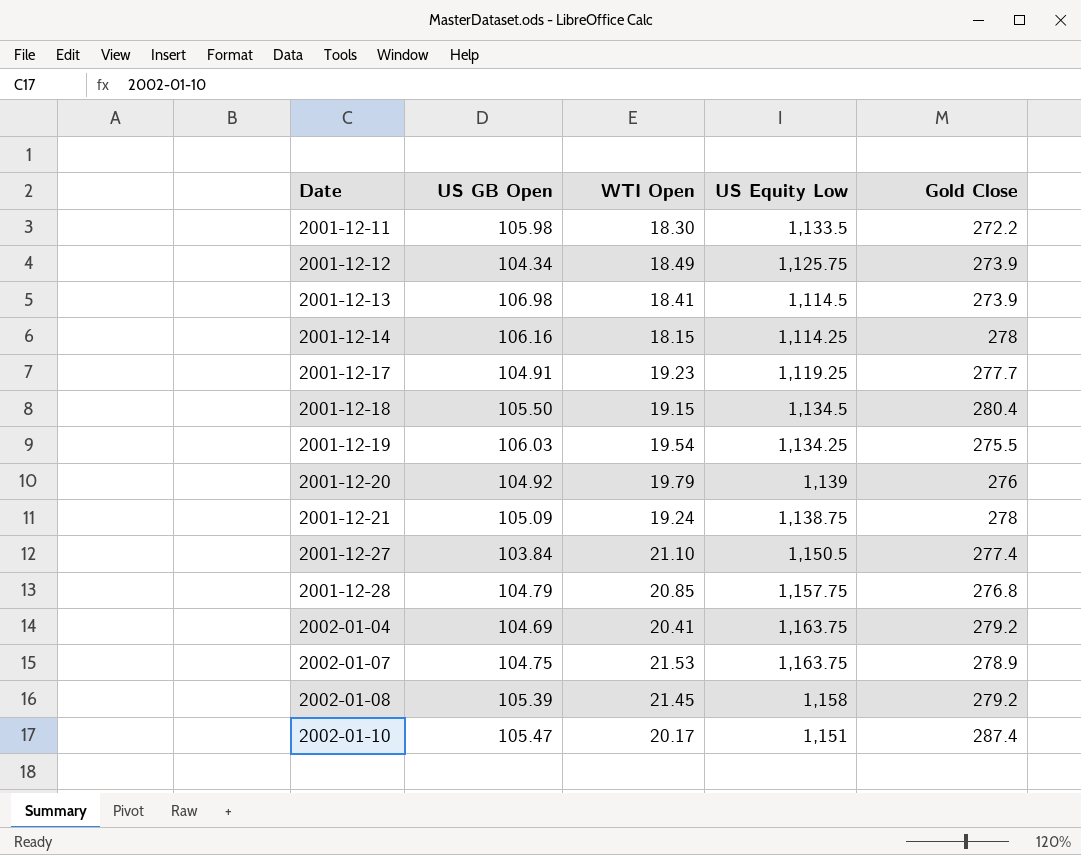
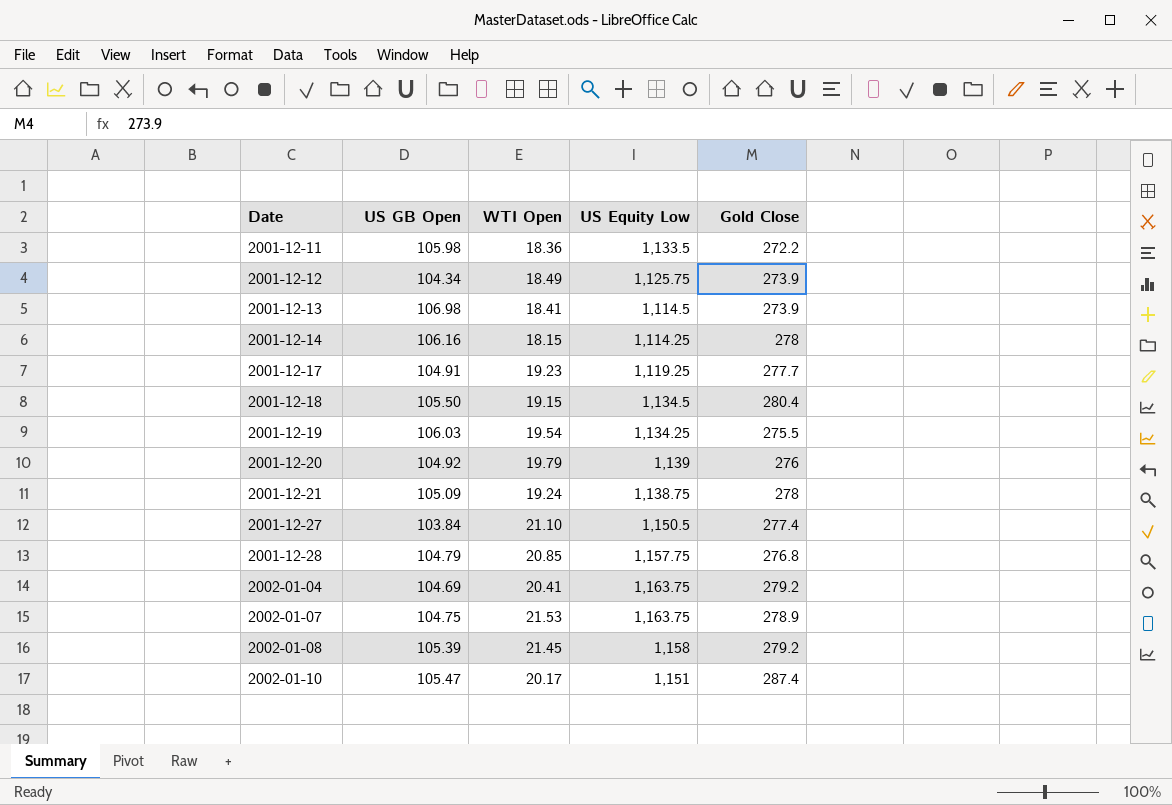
2001-12-11 | WTI Open: 18.30 -> 18.36

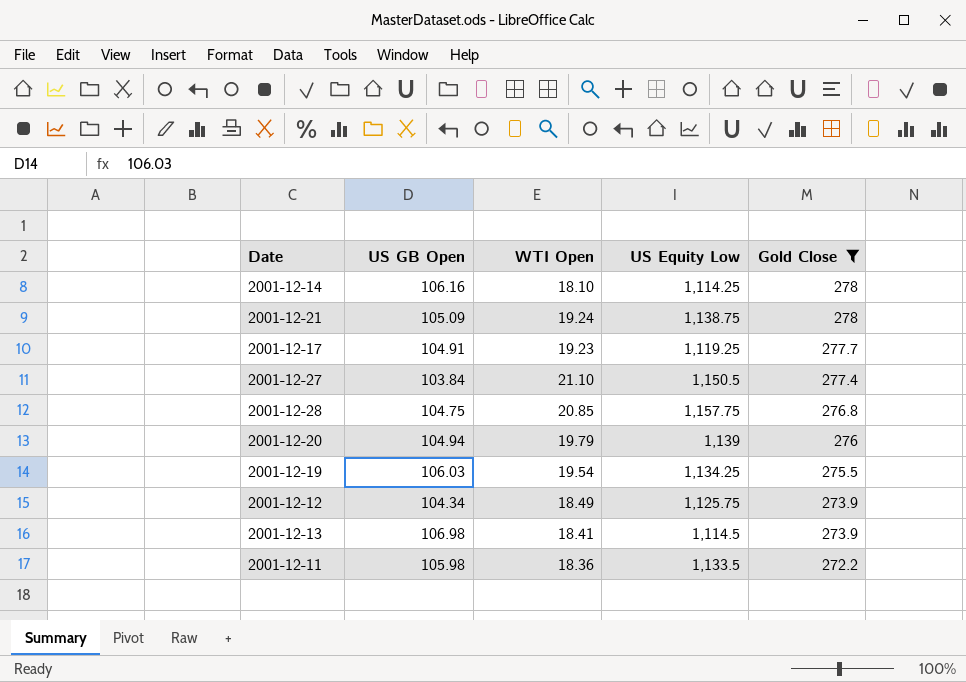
filter: none -> Gold Close <= 278
row order: Date ascending -> Gold Close descending
2001-12-14 | WTI Open: 18.15 -> 18.10
2001-12-28 | US GB Open: 104.79 -> 104.75
2001-12-20 | US GB Open: 104.92 -> 104.94

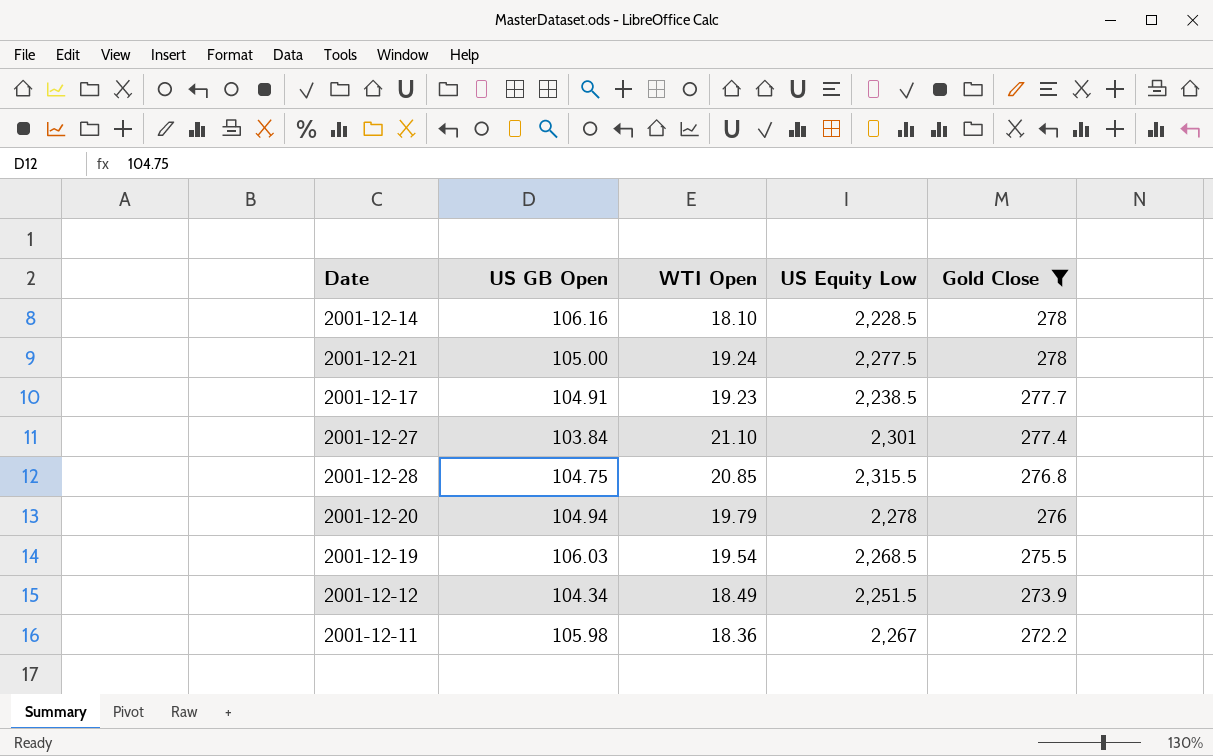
row 2001-12-13: 106.98 | 18.41 | 1,114.5 | 273.9 -> none
2001-12-14 | US Equity Low: 1,114.25 -> 2,228.5
2001-12-21 | US GB Open: 105.09 -> 105.00
2001-12-21 | US Equity Low: 1,138.75 -> 2,277.5
2001-12-17 | US Equity Low: 1,119.25 -> 2,238.5
2001-12-27 | US Equity Low: 1,150.5 -> 2,301
2001-12-28 | US Equity Low: 1,157.75 -> 2,315.5
2001-12-20 | US Equity Low: 1,139 -> 2,278
2001-12-19 | US Equity Low: 1,134.25 -> 2,268.5
2001-12-12 | US Equity Low: 1,125.75 -> 2,251.5
2001-12-11 | US Equity Low: 1,133.5 -> 2,267

